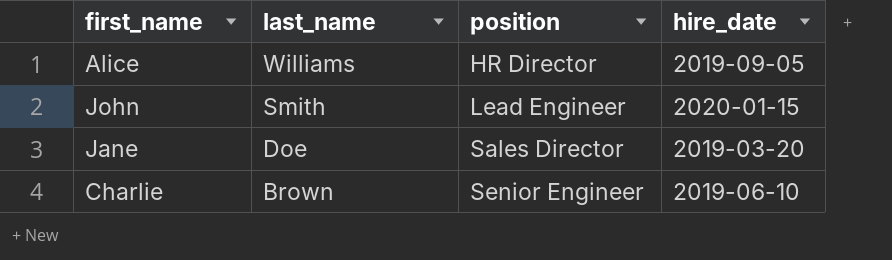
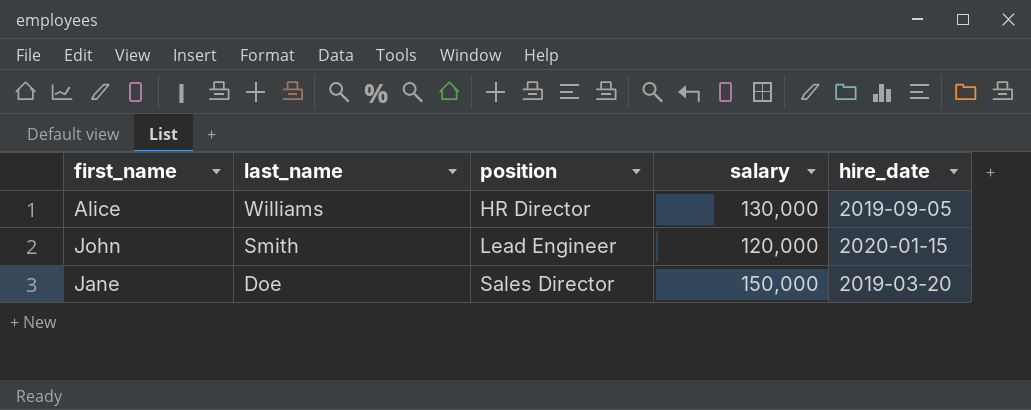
column salary | position: none -> 4
row Charlie: Brown | Senior Engineer | 2019-06-10 -> none

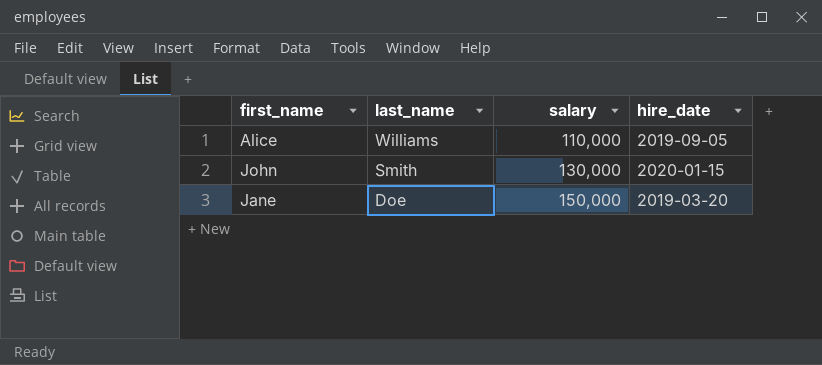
column position | position: 3 -> none
Alice | salary: 130,000 -> 110,000
John | salary: 120,000 -> 130,000

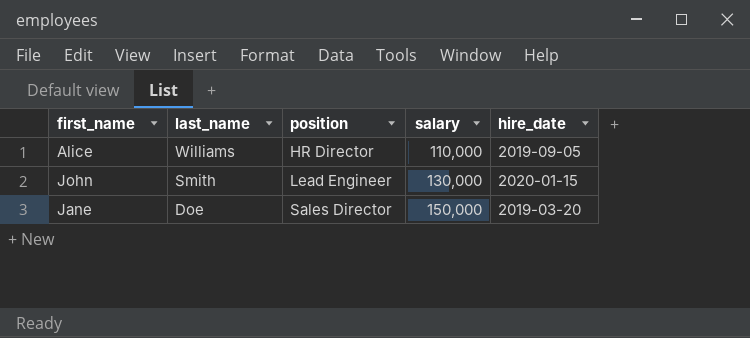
column position | position: none -> 3

